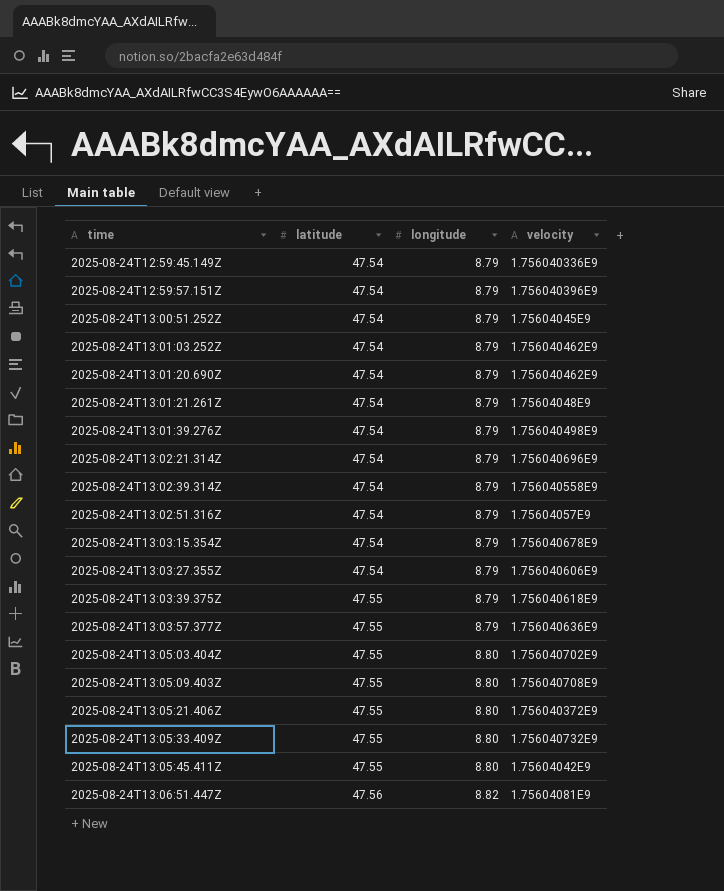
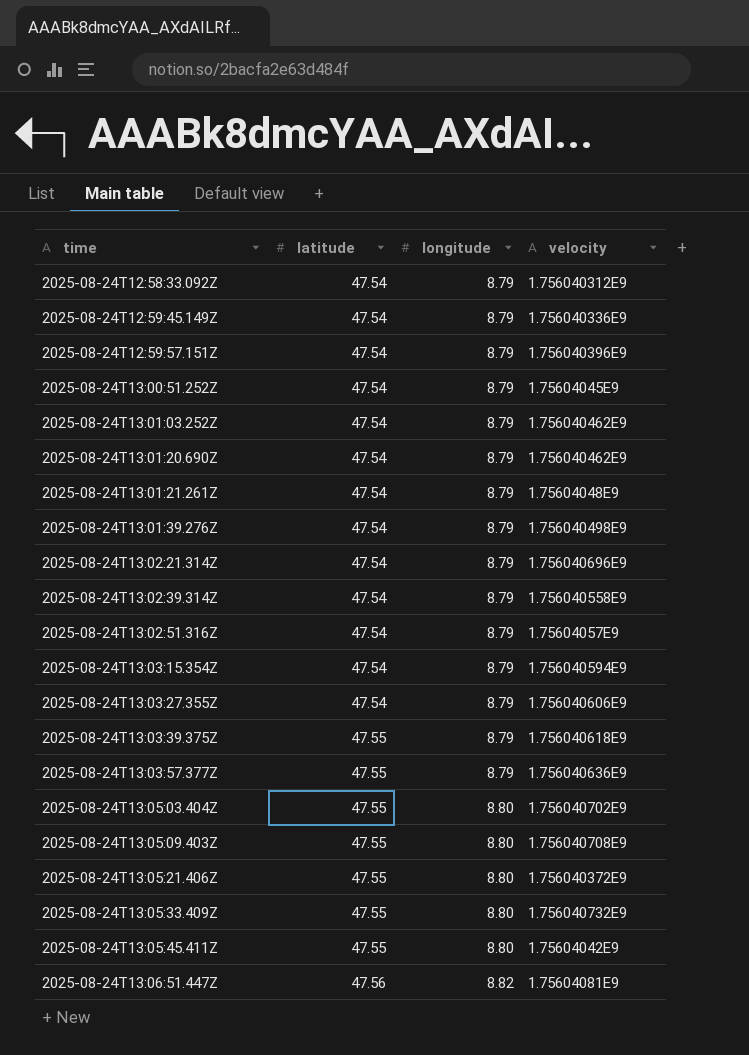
row 2025-08-24T12:58:33.092Z: none -> 47.54 | 8.79 | 1.756040312E9
2025-08-24T13:03:15.354Z | velocity: 1.756040678E9 -> 1.756040594E9

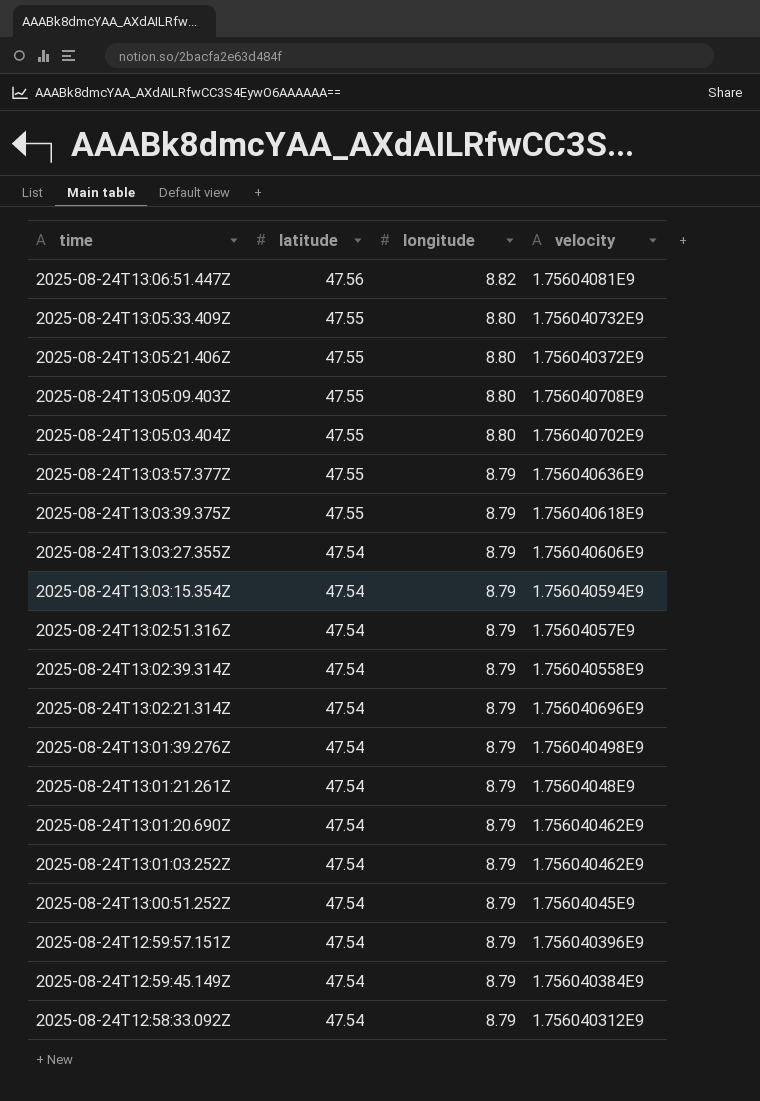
row order: time ascending -> time descending
row 2025-08-24T13:05:45.411Z: 47.55 | 8.80 | 1.75604042E9 -> none
2025-08-24T12:59:45.149Z | velocity: 1.756040336E9 -> 1.756040384E9

